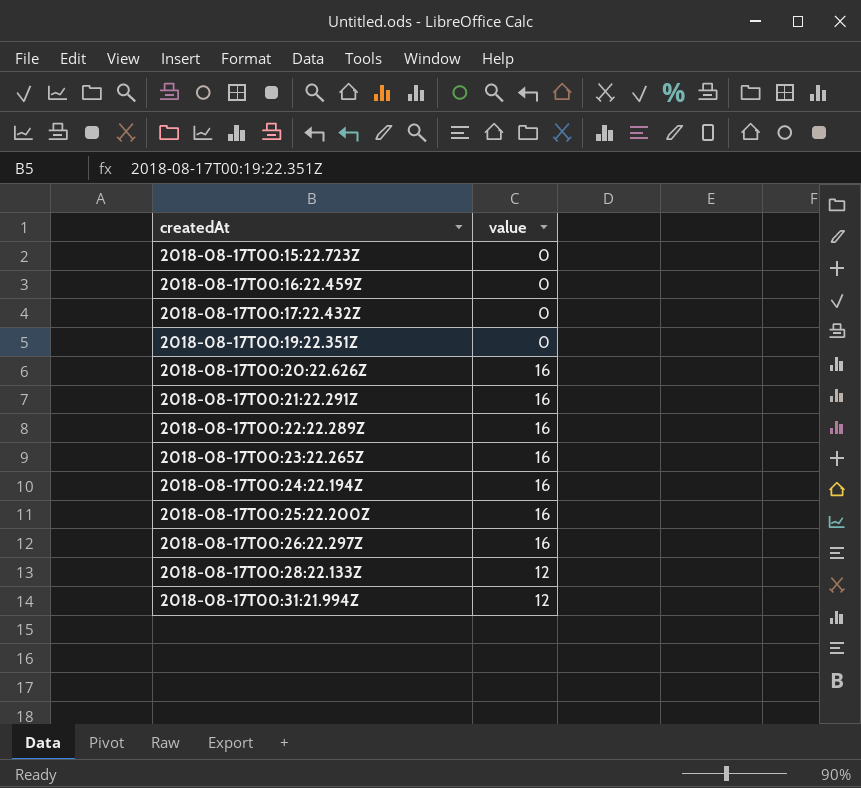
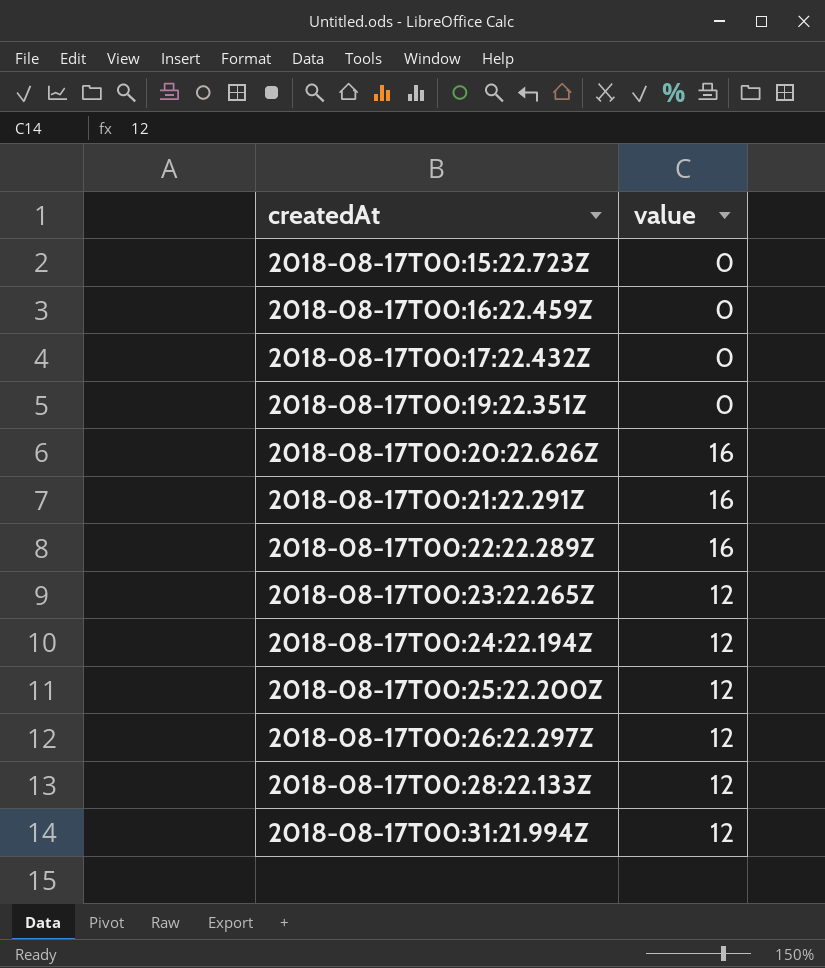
2018-08-17T00:23:22.265Z | value: 16 -> 12
2018-08-17T00:24:22.194Z | value: 16 -> 12
2018-08-17T00:25:22.200Z | value: 16 -> 12
2018-08-17T00:26:22.297Z | value: 16 -> 12

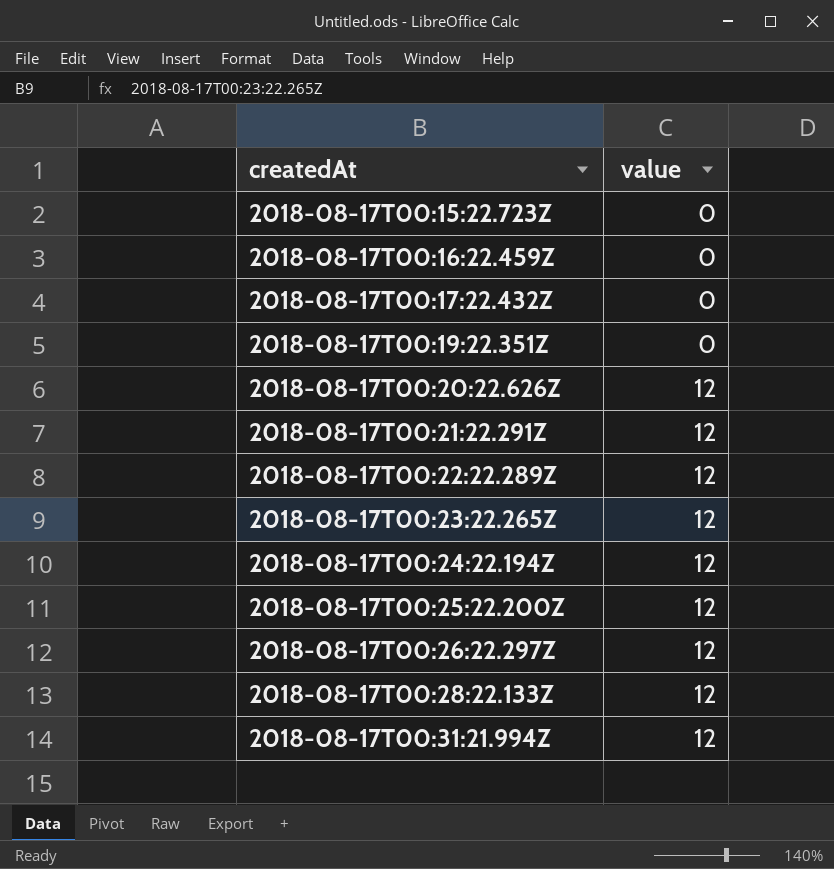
2018-08-17T00:20:22.626Z | value: 16 -> 12
2018-08-17T00:21:22.291Z | value: 16 -> 12
2018-08-17T00:22:22.289Z | value: 16 -> 12

